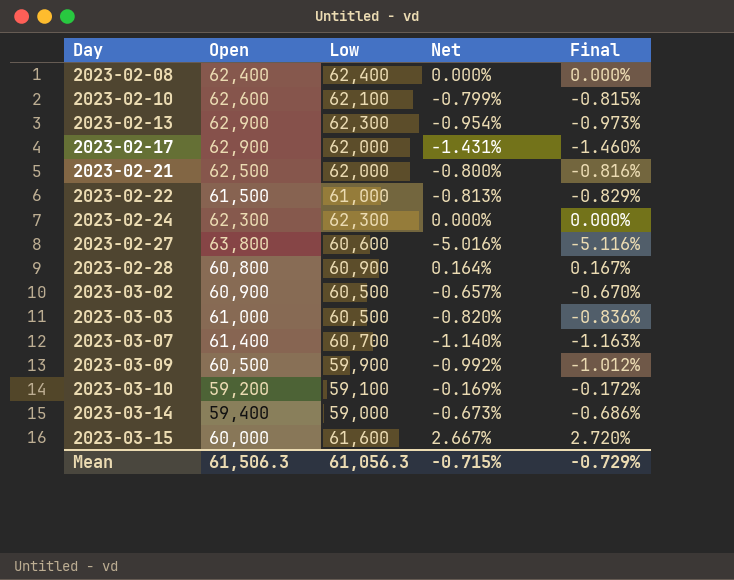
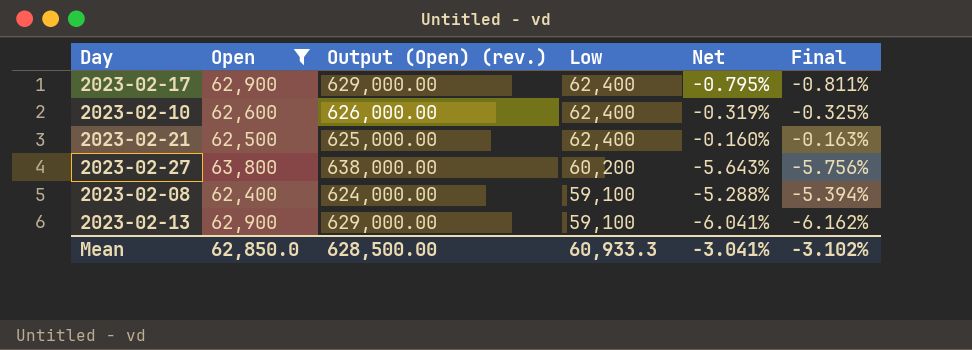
filter: none -> Open >= 62,400
row order: Day ascending -> Low descending
column Output (Open) (rev.) | formula: none -> [Open] * 10
2023-02-17 | Low: 62,000 -> 62,400
2023-02-17 | Net: -1.431% -> -0.795%
2023-02-17 | Final: -1.460% -> -0.811%
2023-02-10 | Low: 62,100 -> 62,400
2023-02-10 | Net: -0.799% -> -0.319%
2023-02-10 | Final: -0.815% -> -0.325%
2023-02-21 | Low: 62,000 -> 62,400
2023-02-21 | Net: -0.800% -> -0.160%
2023-02-21 | Final: -0.816% -> -0.163%
2023-02-27 | Low: 60,600 -> 60,200
2023-02-27 | Net: -5.016% -> -5.643%
2023-02-27 | Final: -5.116% -> -5.756%
2023-02-08 | Low: 62,400 -> 59,100
2023-02-08 | Net: 0.000% -> -5.288%
2023-02-08 | Final: 0.000% -> -5.394%
2023-02-13 | Low: 62,300 -> 59,100
2023-02-13 | Net: -0.954% -> -6.041%
2023-02-13 | Final: -0.973% -> -6.162%
Mean | Open: 61,506.3 -> 62,850.0
Mean | Low: 61,056.3 -> 60,933.3
Mean | Net: -0.715% -> -3.041%
Mean | Final: -0.729% -> -3.102%

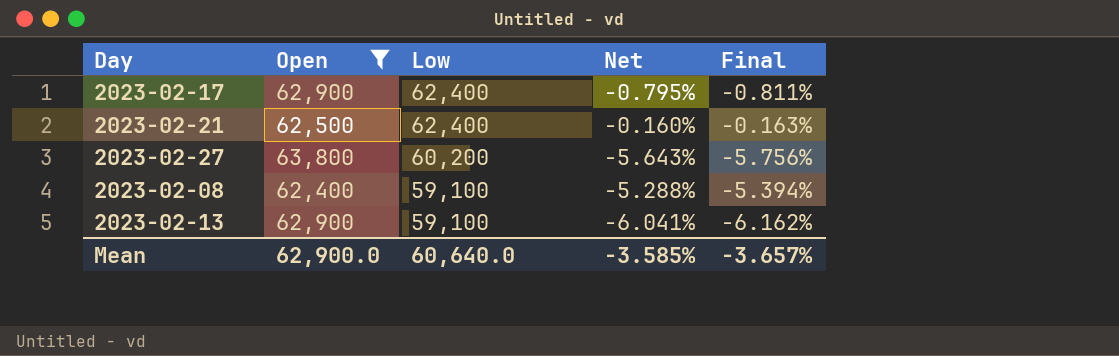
column Output (Open) (rev.) | formula: [Open] * 10 -> none
row 2023-02-10: 62,600 | 626,000.00 | 62,400 | -0.319% | -0.325% -> none
Mean | Open: 62,850.0 -> 62,900.0
Mean | Low: 60,933.3 -> 60,640.0
Mean | Net: -3.041% -> -3.585%
Mean | Final: -3.102% -> -3.657%

